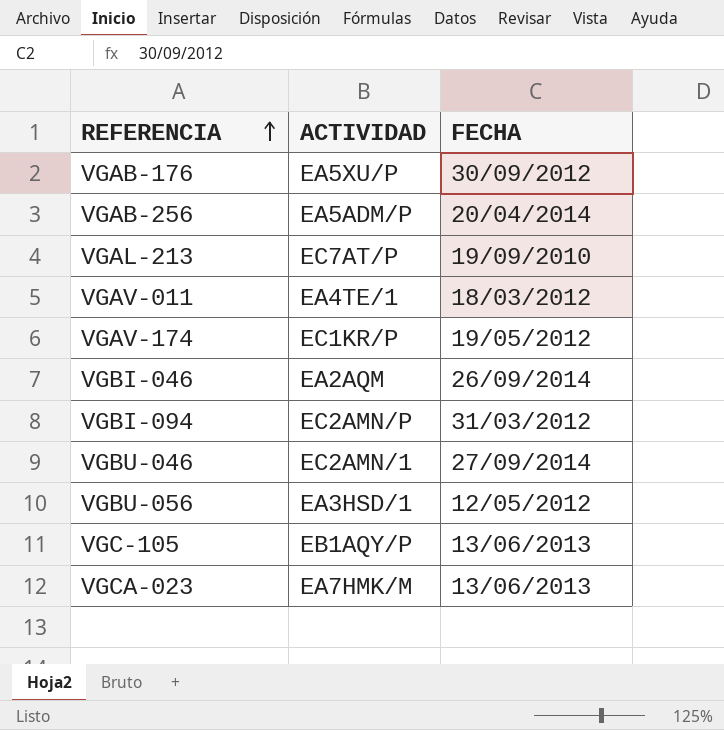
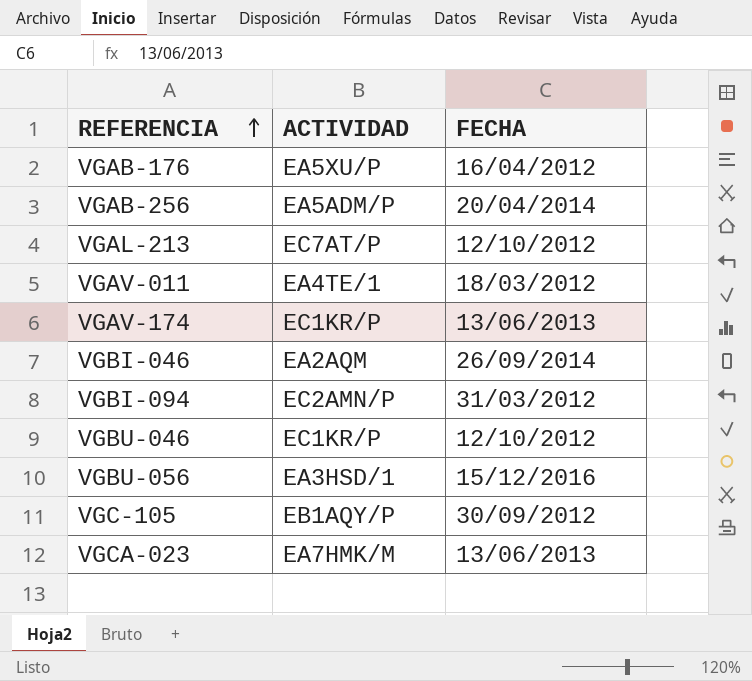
VGAB-176 | FECHA: 30/09/2012 -> 16/04/2012
VGAL-213 | FECHA: 19/09/2010 -> 12/10/2012
VGAV-174 | FECHA: 19/05/2012 -> 13/06/2013
VGBU-046 | ACTIVIDAD: EC2AMN/1 -> EC1KR/P
VGBU-046 | FECHA: 27/09/2014 -> 12/10/2012
VGBU-056 | FECHA: 12/05/2012 -> 15/12/2016
VGC-105 | FECHA: 13/06/2013 -> 30/09/2012

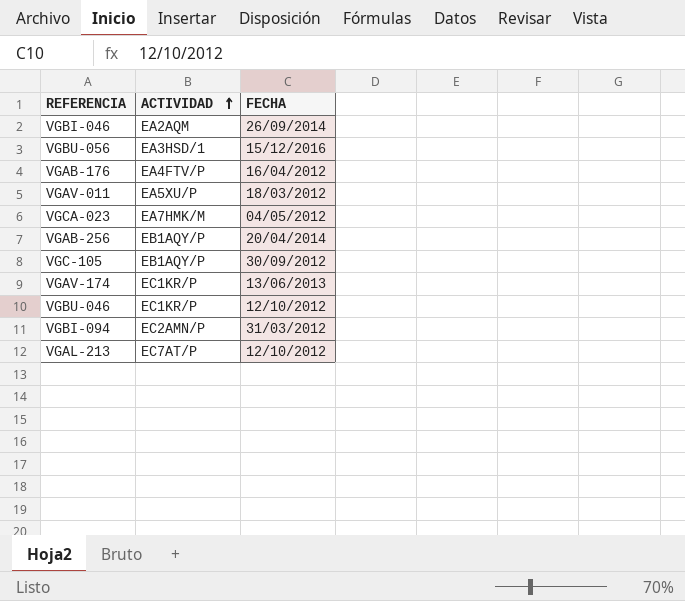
row order: REFERENCIA ascending -> ACTIVIDAD ascending
VGAB-176 | ACTIVIDAD: EA5XU/P -> EA4FTV/P
VGAV-011 | ACTIVIDAD: EA4TE/1 -> EA5XU/P
VGCA-023 | FECHA: 13/06/2013 -> 04/05/2012
VGAB-256 | ACTIVIDAD: EA5ADM/P -> EB1AQY/P

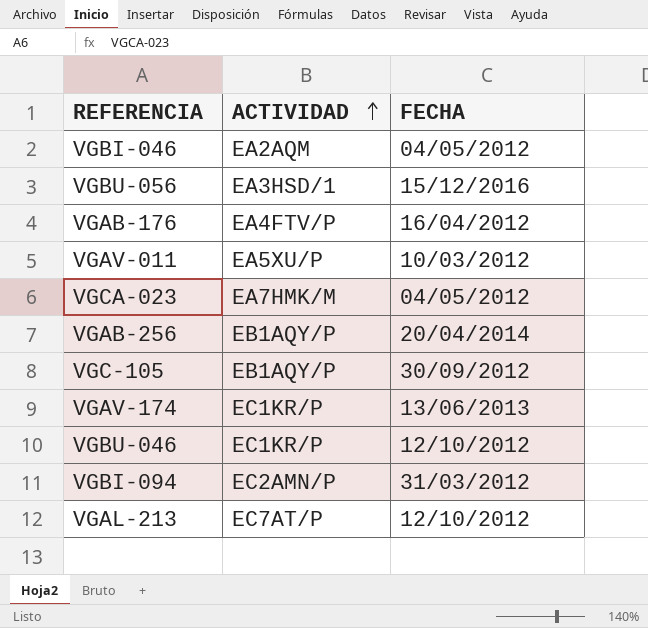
VGBI-046 | FECHA: 26/09/2014 -> 04/05/2012
VGAV-011 | FECHA: 18/03/2012 -> 10/03/2012

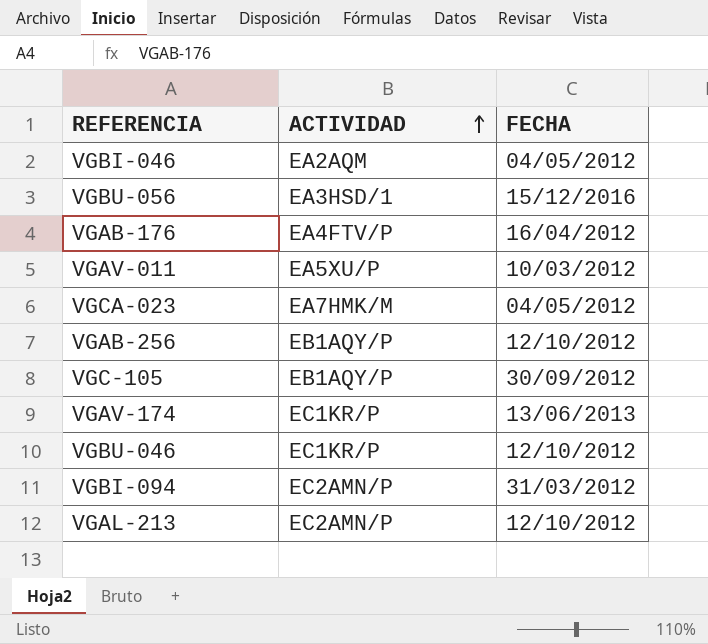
VGAB-256 | FECHA: 20/04/2014 -> 12/10/2012
VGAL-213 | ACTIVIDAD: EC7AT/P -> EC2AMN/P

